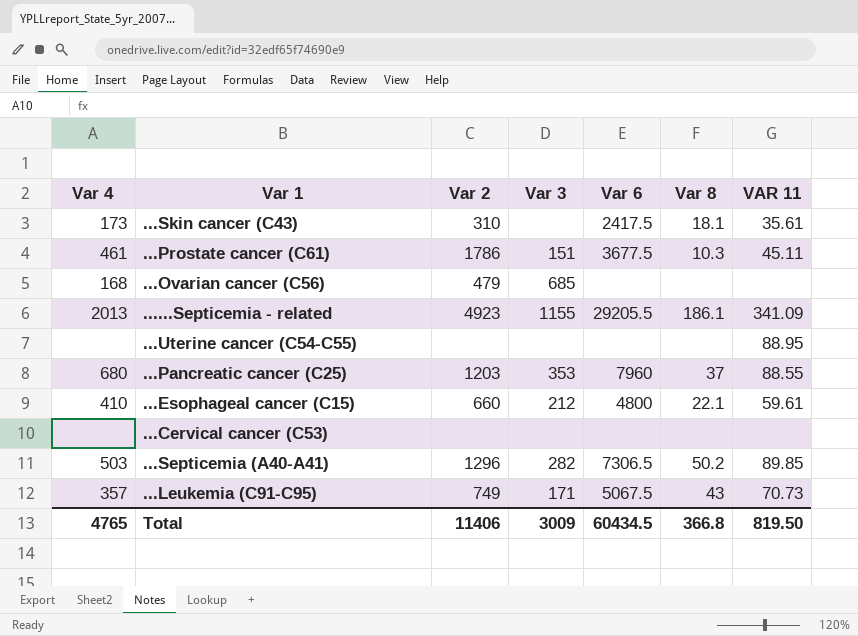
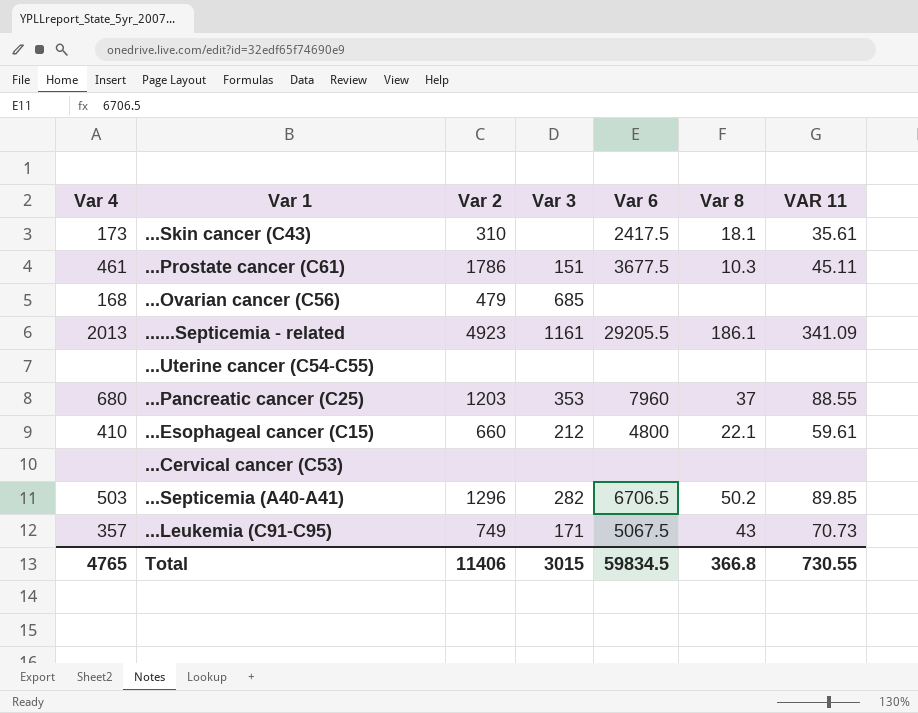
......Septicemia - related | Var 3: 1155 -> 1161
...Uterine cancer (C54-C55) | VAR 11: 88.95 -> none
...Septicemia (A40-A41) | Var 6: 7306.5 -> 6706.5
Total | Var 3: 3009 -> 3015
Total | Var 6: 60434.5 -> 59834.5
Total | VAR 11: 819.50 -> 730.55

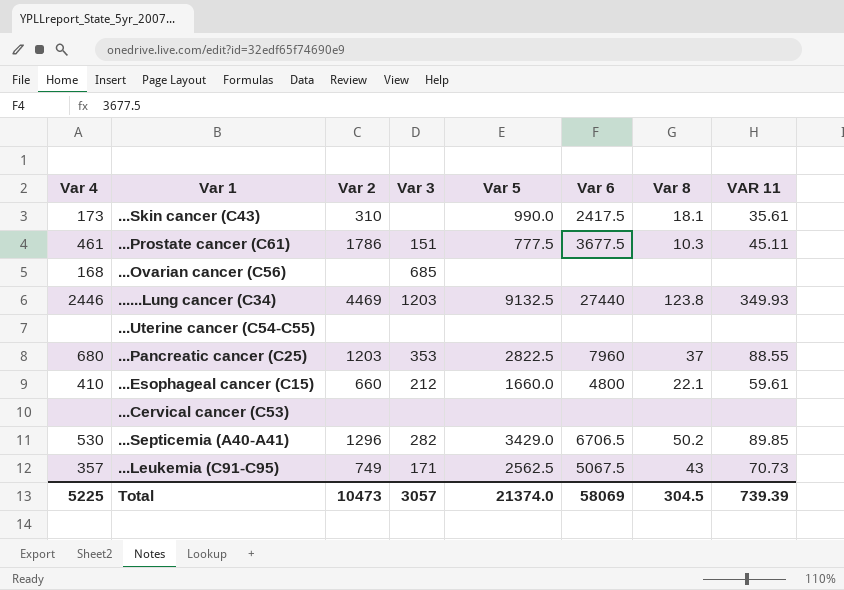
column Var 5 | position: none -> 5
row ......Septicemia - related: 2013 | 4923 | 1161 | 29205.5 | 186.1 | 341.09 -> none
...Ovarian cancer (C56) | Var 2: 479 -> none
row ......Lung cancer (C34): none -> 2446 | 4469 | 1203 | 9132.5 | 27440 | 123.8 | 349.93
...Septicemia (A40-A41) | Var 4: 503 -> 530
Total | Var 4: 4765 -> 5225
Total | Var 2: 11406 -> 10473
Total | Var 3: 3015 -> 3057
Total | Var 6: 59834.5 -> 58069
Total | Var 8: 366.8 -> 304.5
Total | VAR 11: 730.55 -> 739.39

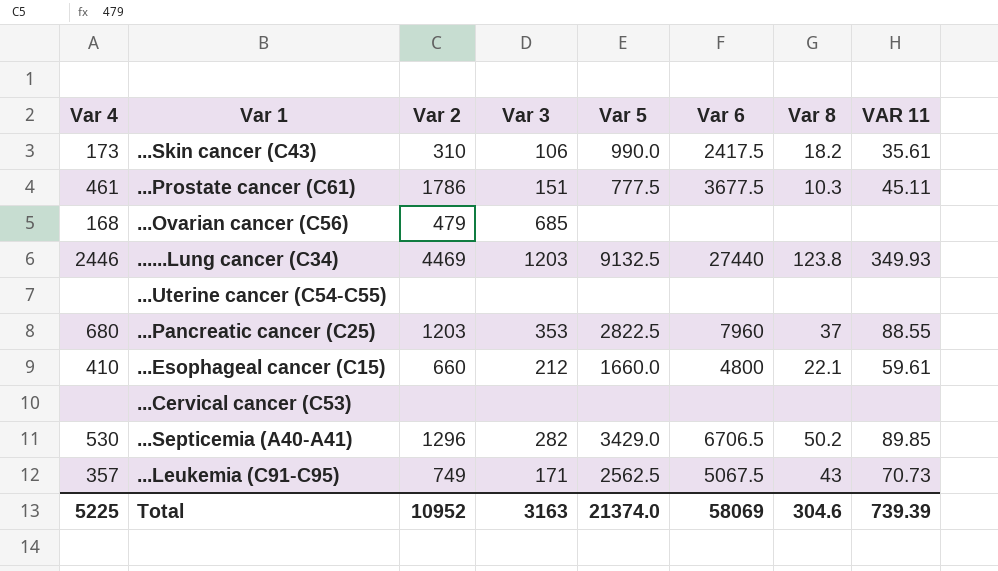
...Skin cancer (C43) | Var 3: none -> 106
...Skin cancer (C43) | Var 8: 18.1 -> 18.2
...Ovarian cancer (C56) | Var 2: none -> 479
Total | Var 2: 10473 -> 10952
Total | Var 3: 3057 -> 3163
Total | Var 8: 304.5 -> 304.6

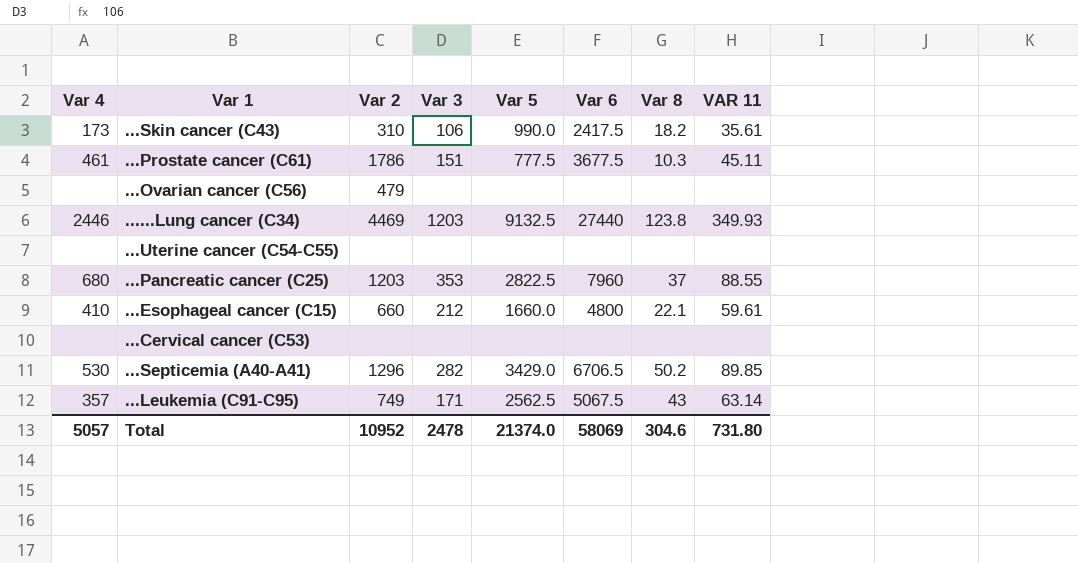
...Ovarian cancer (C56) | Var 4: 168 -> none
...Ovarian cancer (C56) | Var 3: 685 -> none
...Leukemia (C91-C95) | VAR 11: 70.73 -> 63.14
Total | Var 4: 5225 -> 5057
Total | Var 3: 3163 -> 2478
Total | VAR 11: 739.39 -> 731.80

